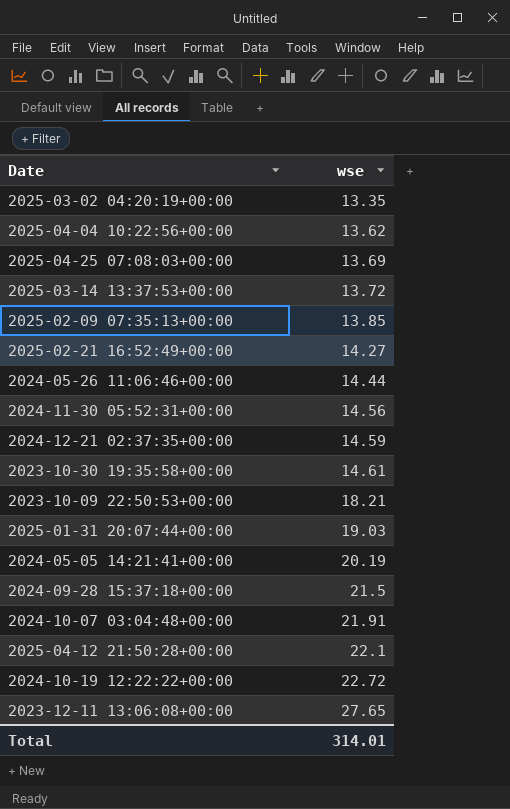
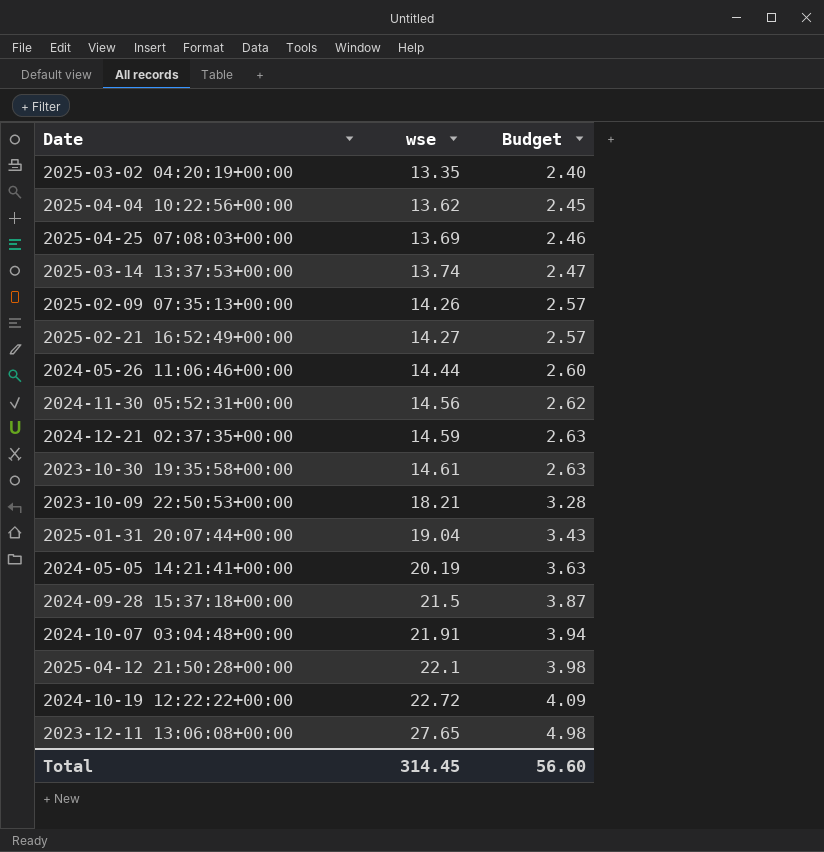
column Budget | formula: none -> [wse] * 0.18
2025-03-14 13:37:53+00:00 | wse: 13.72 -> 13.74
2025-02-09 07:35:13+00:00 | wse: 13.85 -> 14.26
2025-01-31 20:07:44+00:00 | wse: 19.03 -> 19.04
Total | wse: 314.01 -> 314.45

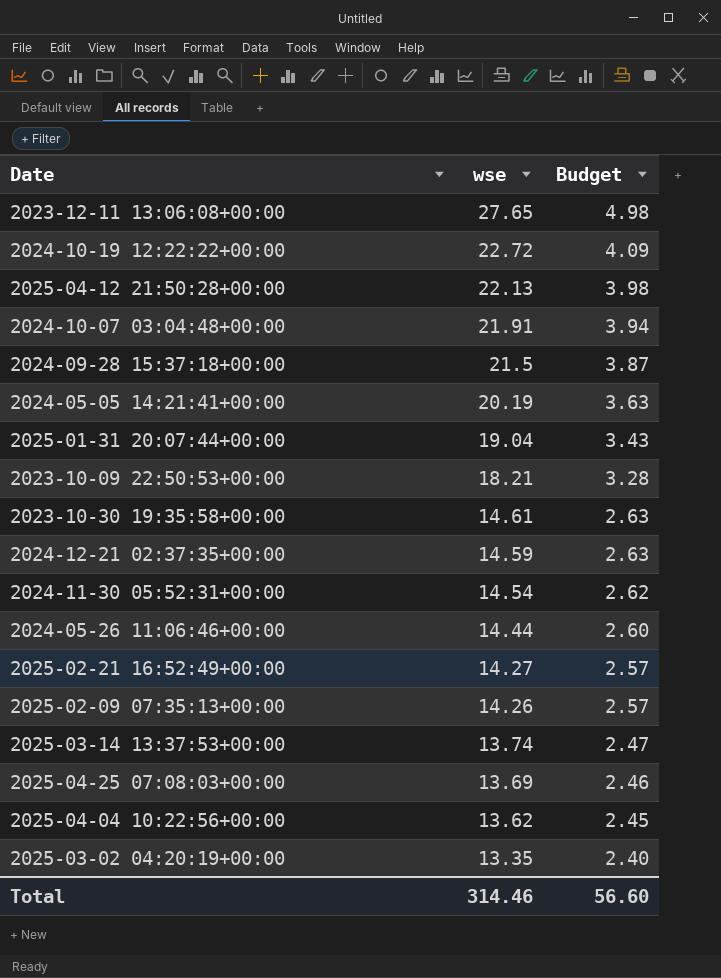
row order: wse ascending -> wse descending
2025-04-12 21:50:28+00:00 | wse: 22.1 -> 22.13
2024-11-30 05:52:31+00:00 | wse: 14.56 -> 14.54
Total | wse: 314.45 -> 314.46

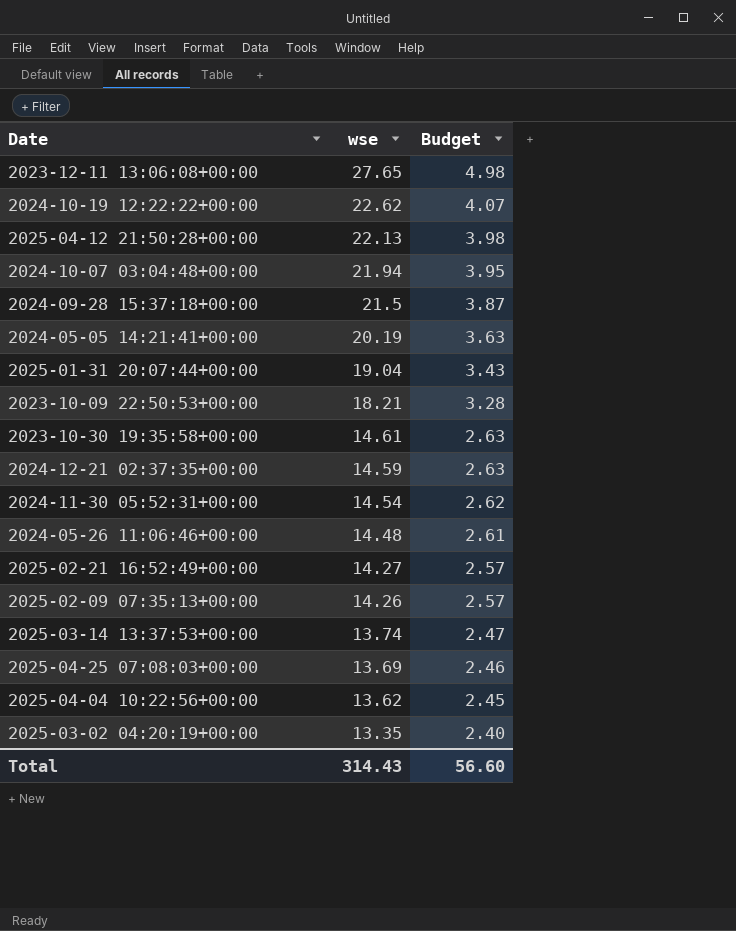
2024-10-19 12:22:22+00:00 | wse: 22.72 -> 22.62
2024-10-19 12:22:22+00:00 | Budget: 4.09 -> 4.07
2024-10-07 03:04:48+00:00 | wse: 21.91 -> 21.94
2024-10-07 03:04:48+00:00 | Budget: 3.94 -> 3.95
2024-05-26 11:06:46+00:00 | wse: 14.44 -> 14.48
2024-05-26 11:06:46+00:00 | Budget: 2.60 -> 2.61
Total | wse: 314.46 -> 314.43

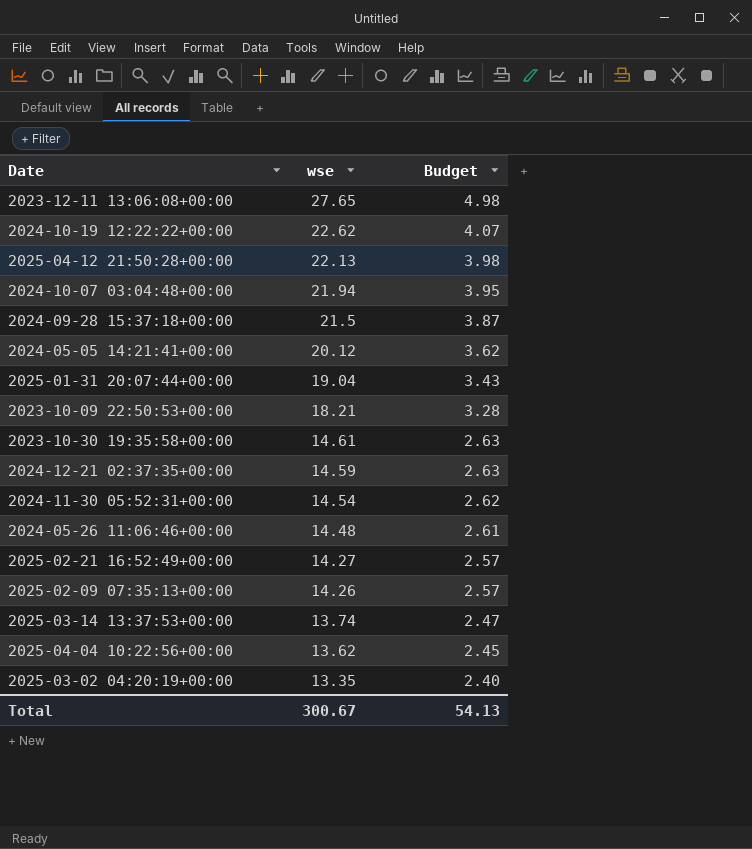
row 2025-04-25 07:08:03+00:00: 13.69 | 2.46 -> none
2024-05-05 14:21:41+00:00 | wse: 20.19 -> 20.12
2024-05-05 14:21:41+00:00 | Budget: 3.63 -> 3.62
Total | wse: 314.43 -> 300.67
Total | Budget: 56.60 -> 54.13

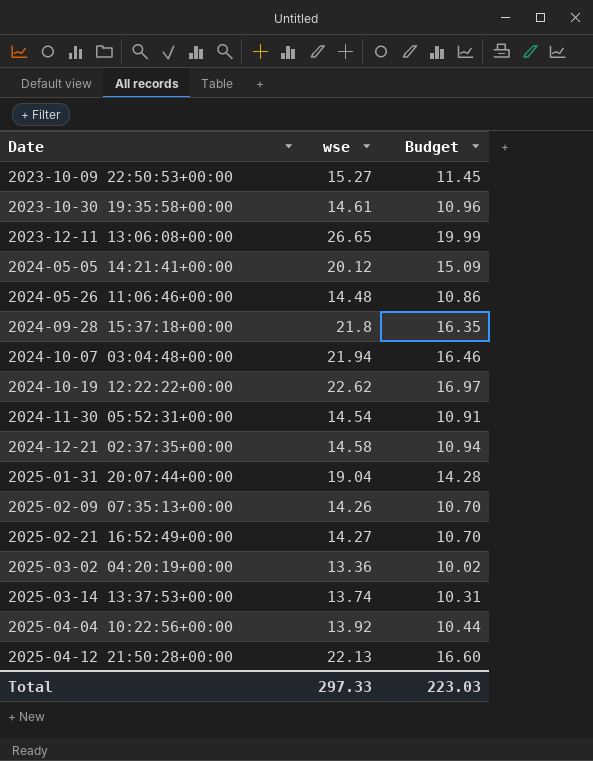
row order: wse descending -> Date ascending
column Budget | formula: [wse] * 0.18 -> [wse] * 0.75
2023-10-09 22:50:53+00:00 | wse: 18.21 -> 15.27
2023-12-11 13:06:08+00:00 | wse: 27.65 -> 26.65
2024-09-28 15:37:18+00:00 | wse: 21.5 -> 21.8
2024-12-21 02:37:35+00:00 | wse: 14.59 -> 14.58
2025-03-02 04:20:19+00:00 | wse: 13.35 -> 13.36
2025-04-04 10:22:56+00:00 | wse: 13.62 -> 13.92
Total | wse: 300.67 -> 297.33
Total | Budget: 54.13 -> 223.03

